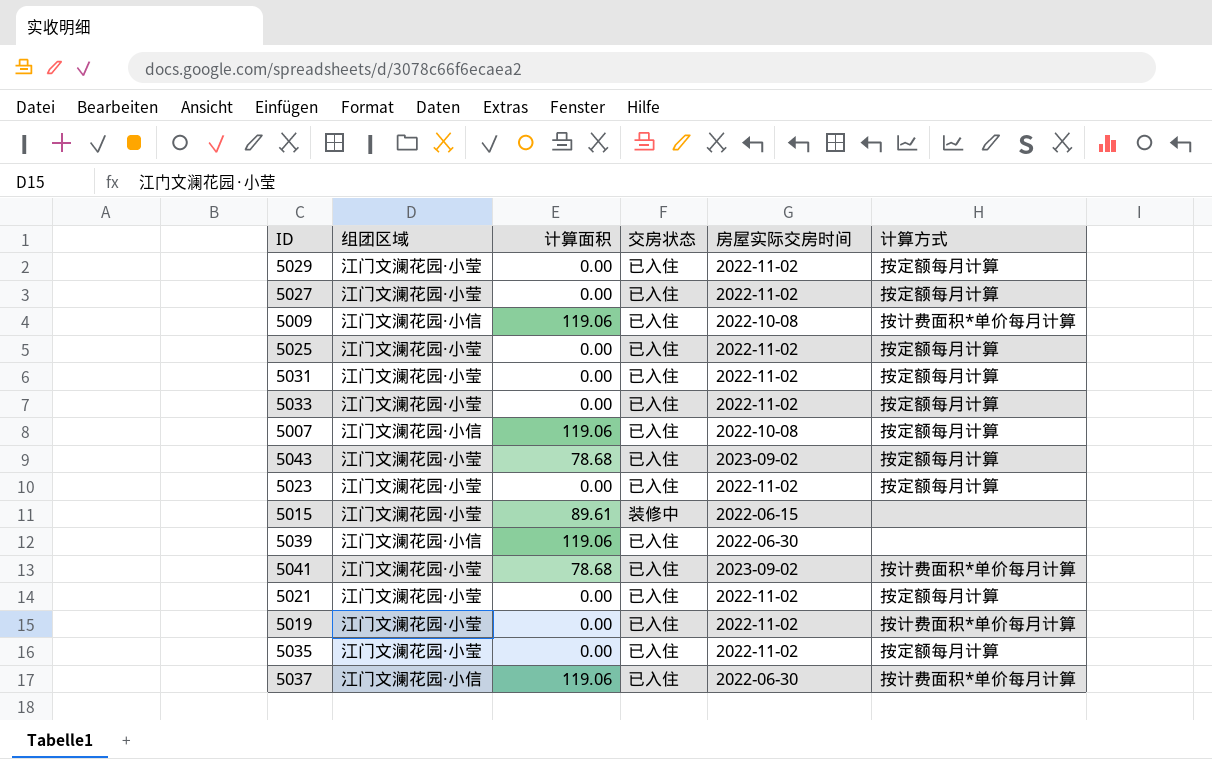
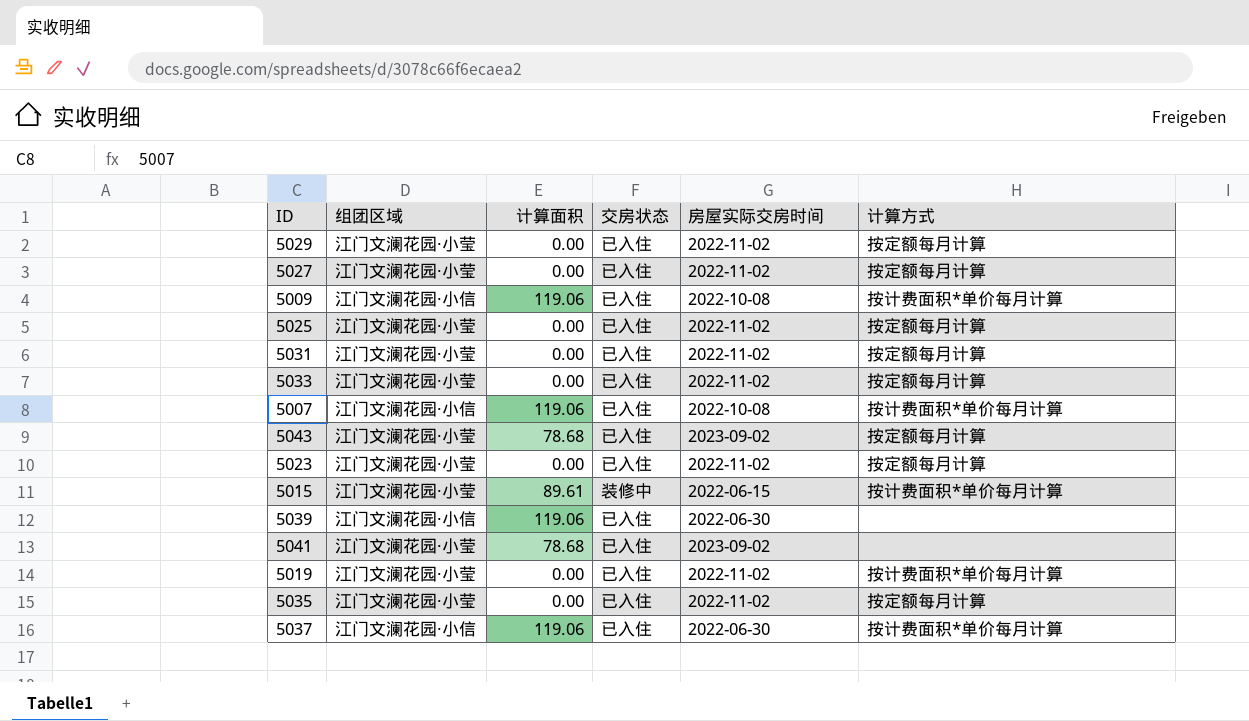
row 5021: 江门文澜花园·小莹 | 0.00 | 已入住 | 2022-11-02 | 按定额每月计算 -> none
5007 | 计算方式: 按定额每月计算 -> 按计费面积*单价每月计算
5015 | 计算方式: none -> 按计费面积*单价每月计算
5041 | 计算方式: 按计费面积*单价每月计算 -> none

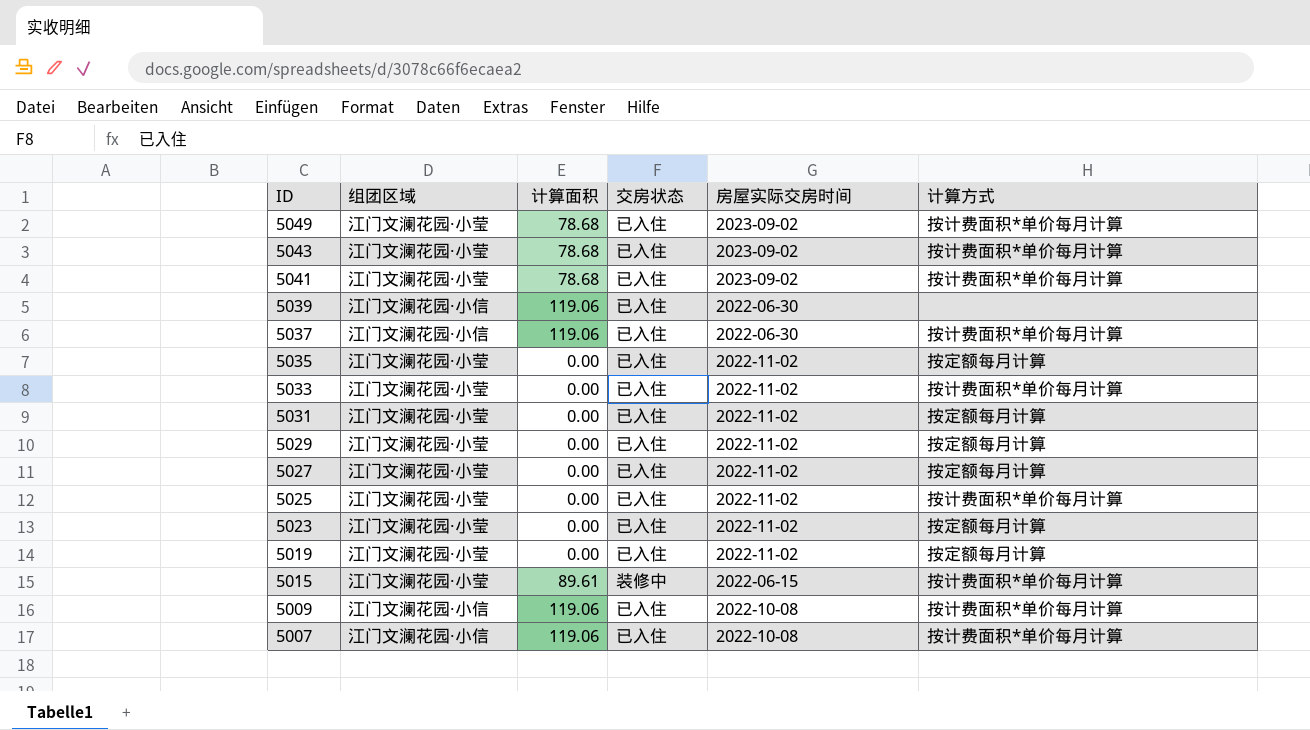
row order: none -> ID descending
row 5049: none -> 江门文澜花园·小莹 | 78.68 | 已入住 | 2023-09-02 | 按计费面积*单价每月计算
5043 | 计算方式: 按定额每月计算 -> 按计费面积*单价每月计算
5041 | 计算方式: none -> 按计费面积*单价每月计算
5033 | 计算方式: 按定额每月计算 -> 按计费面积*单价每月计算
5025 | 计算方式: 按定额每月计算 -> 按计费面积*单价每月计算
5019 | 计算方式: 按计费面积*单价每月计算 -> 按定额每月计算

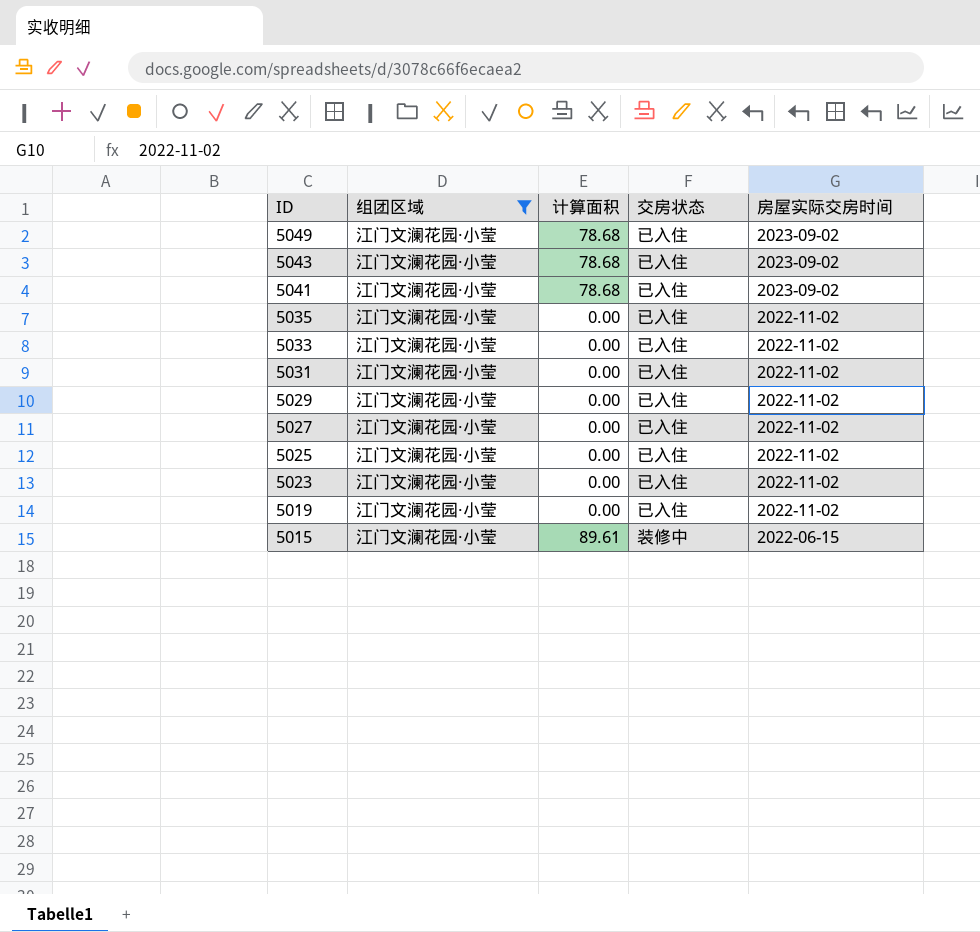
filter: none -> 组团区域 = 江门文澜花园·小莹
column 计算方式 | position: 6 -> none

